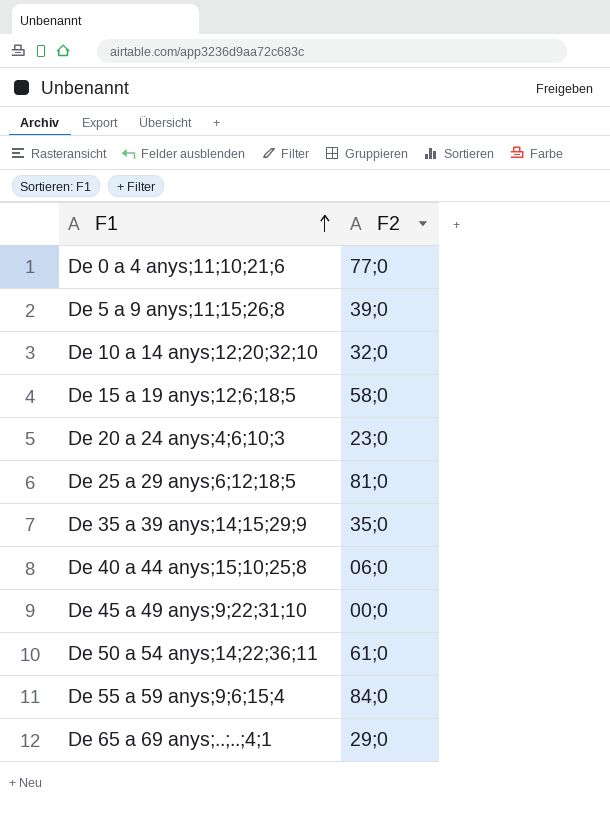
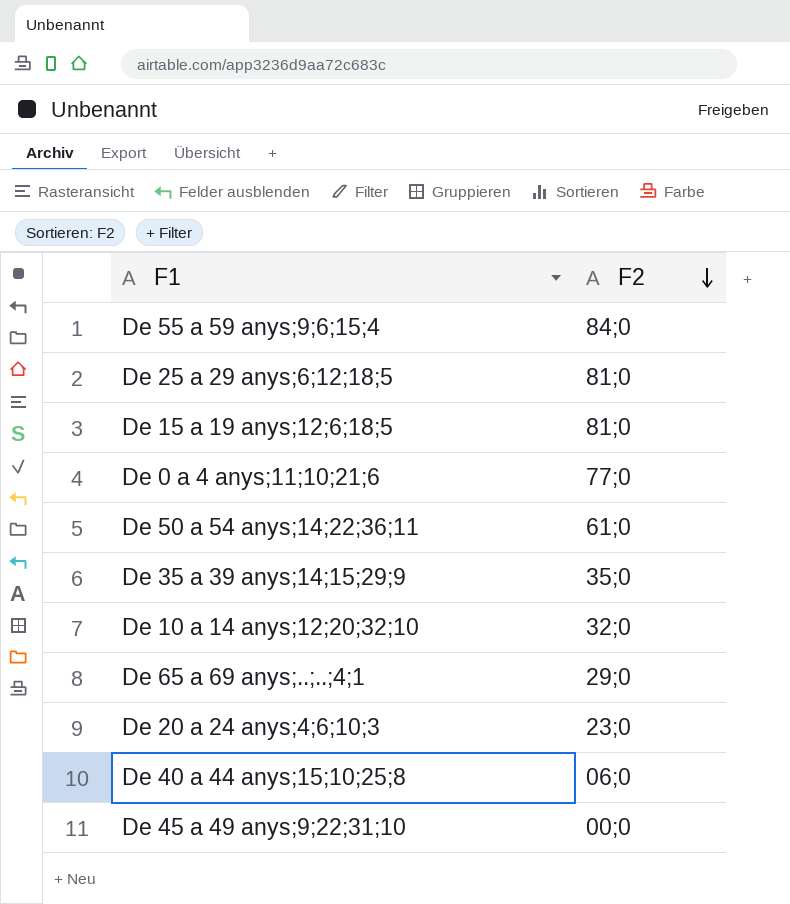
row order: F1 ascending -> F2 descending
row De 5 a 9 anys;11;15;26;8: 39;0 -> none
De 15 a 19 anys;12;6;18;5 | F2: 58;0 -> 81;0

